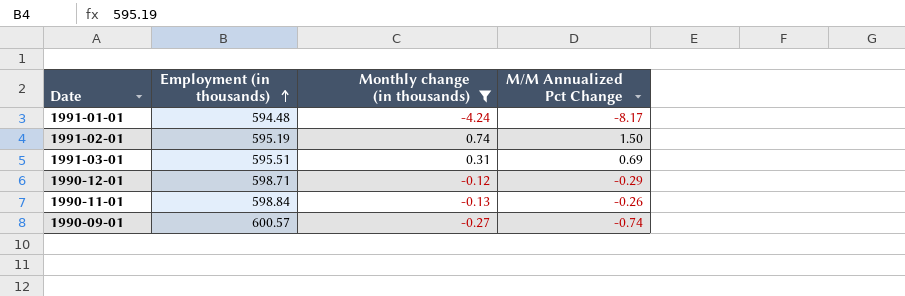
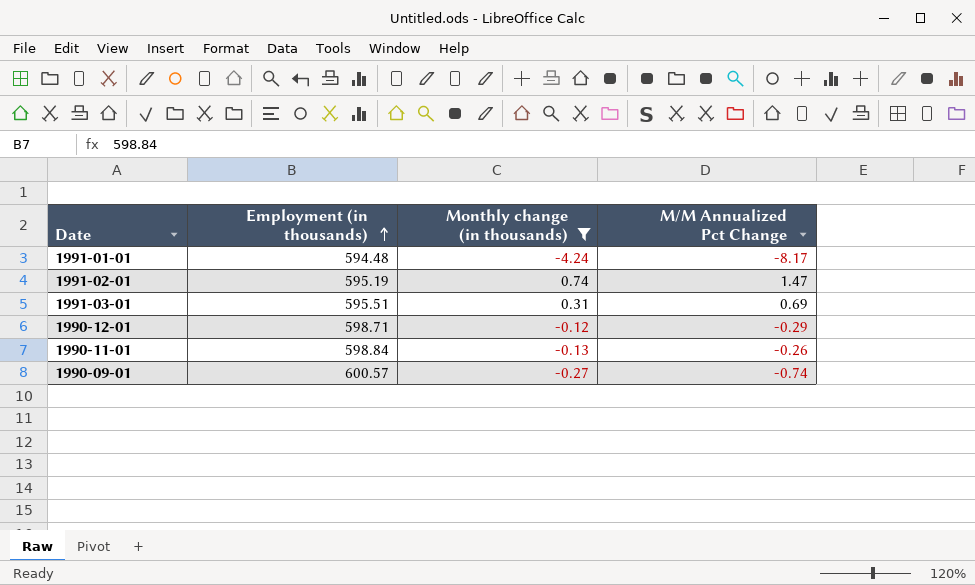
1991-02-01 | M/M Annualized Pct Change: 1.50 -> 1.47

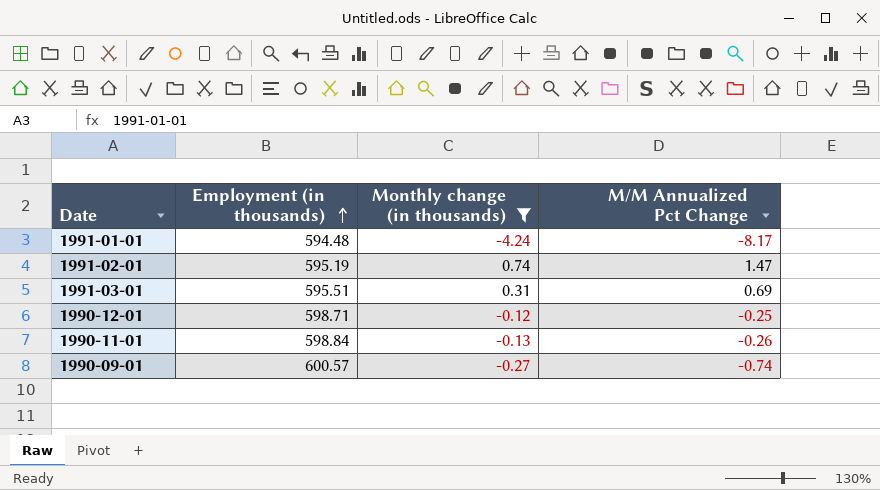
1990-12-01 | M/M Annualized Pct Change: -0.29 -> -0.25

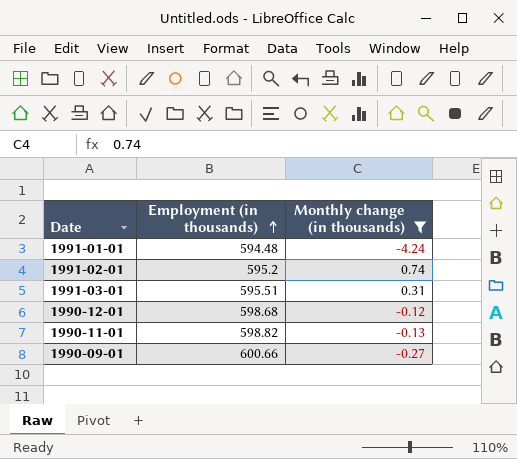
column M/M Annualized Pct Change | position: 4 -> none
1991-02-01 | Employment (in thousands): 595.19 -> 595.2
1990-12-01 | Employment (in thousands): 598.71 -> 598.68
1990-11-01 | Employment (in thousands): 598.84 -> 598.82
1990-09-01 | Employment (in thousands): 600.57 -> 600.66

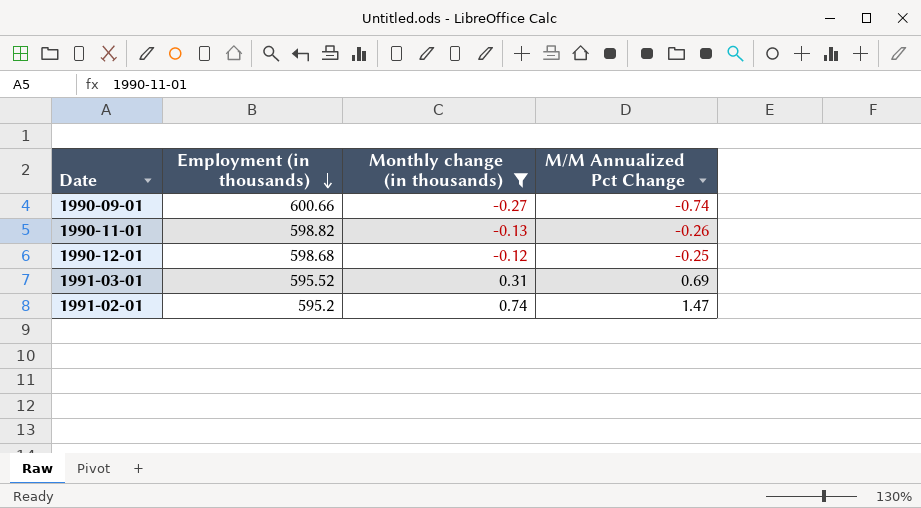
row order: Employment (in thousands) ascending -> Employment (in thousands) descending
column M/M Annualized Pct Change | position: none -> 4
row 1991-01-01: 594.48 | -4.24 -> none
1991-03-01 | Employment (in thousands): 595.51 -> 595.52

